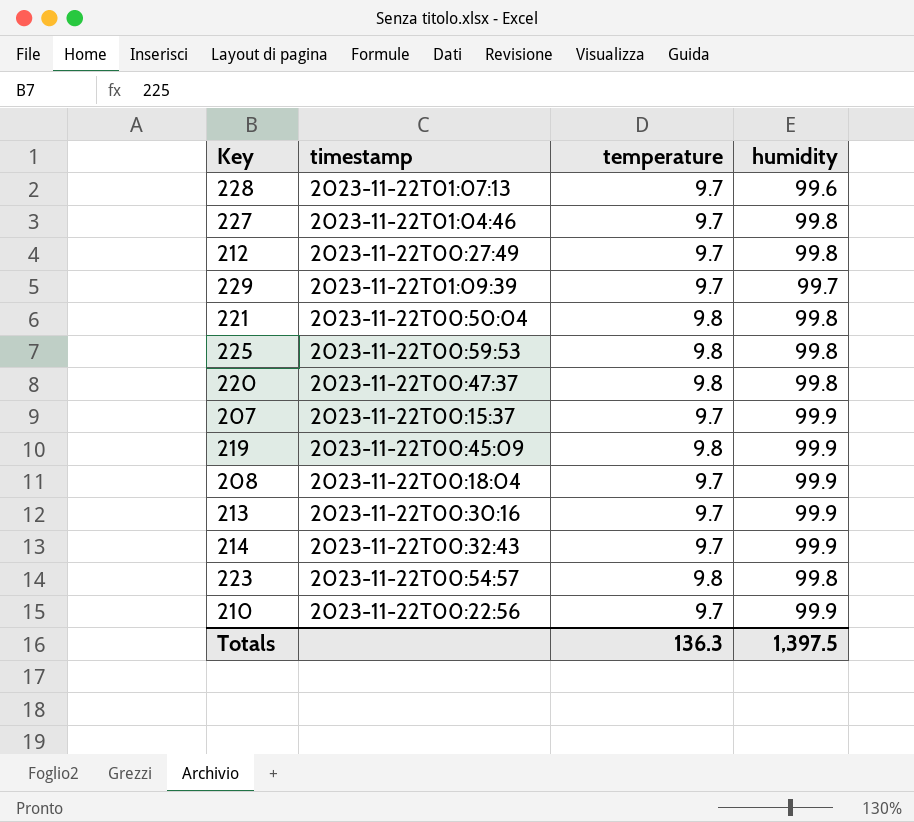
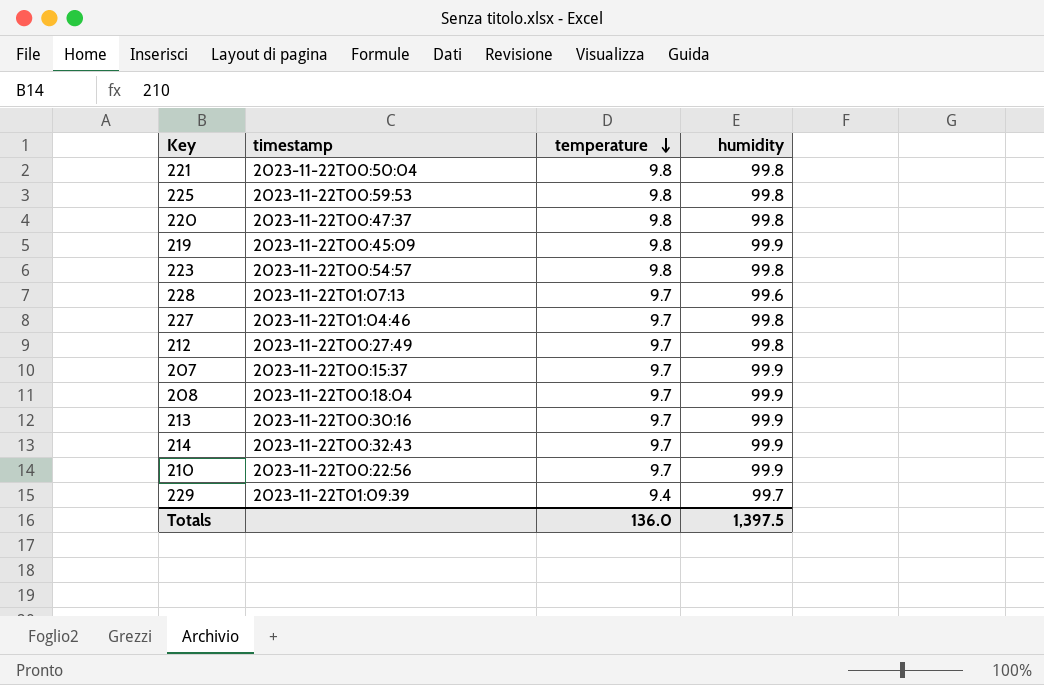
row order: none -> temperature descending
229 | temperature: 9.7 -> 9.4
Totals | temperature: 136.3 -> 136.0

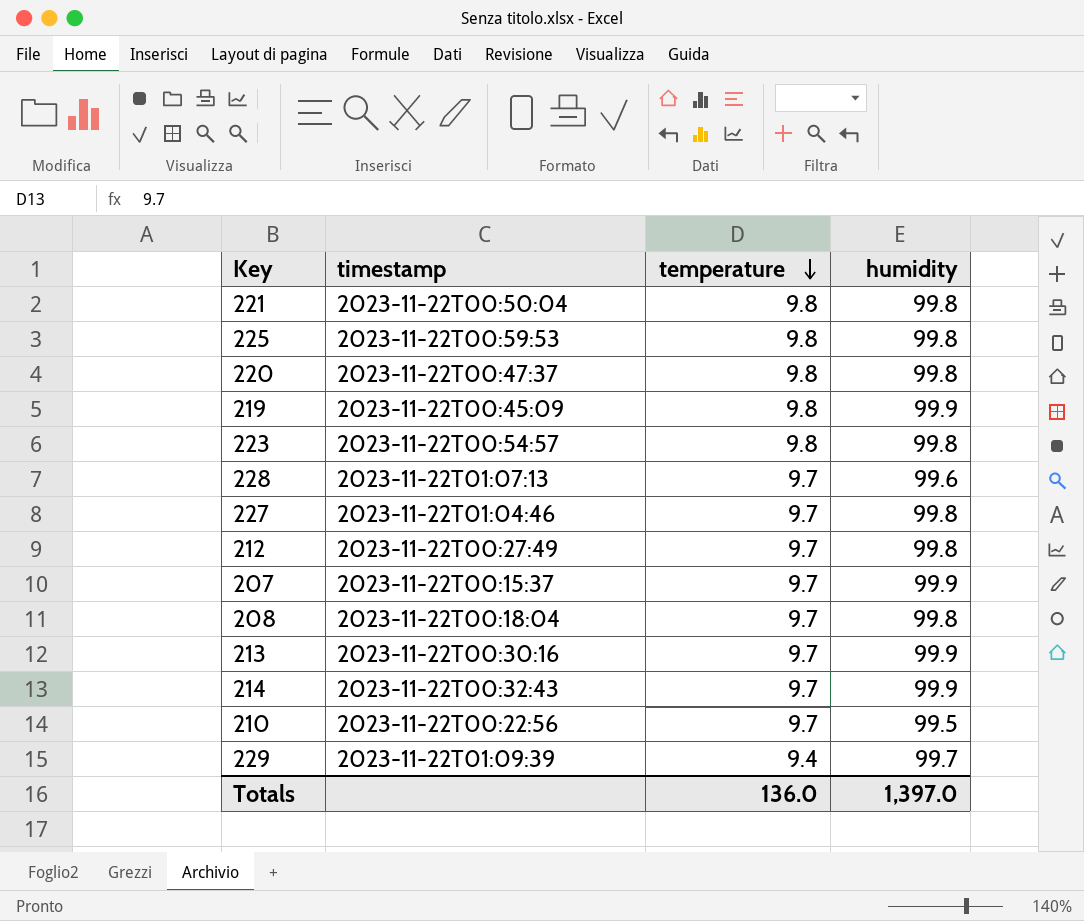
208 | humidity: 99.9 -> 99.8
210 | humidity: 99.9 -> 99.5
Totals | humidity: 1,397.5 -> 1,397.0

